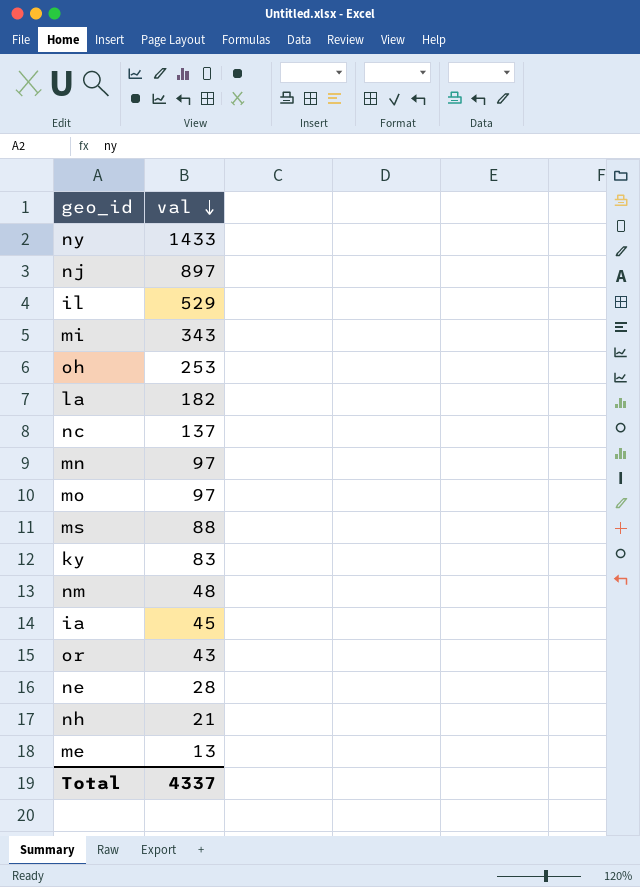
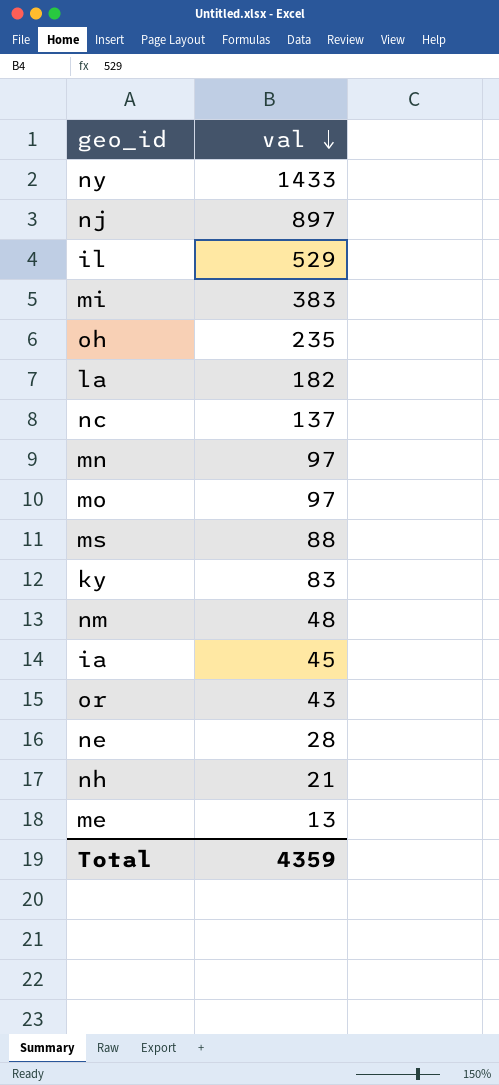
mi | val: 343 -> 383
oh | val: 253 -> 235
Total | val: 4337 -> 4359

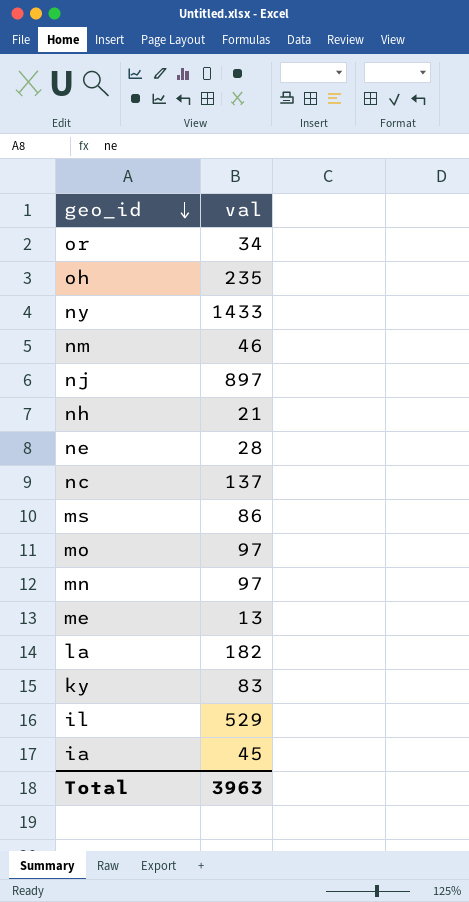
row order: val descending -> geo_id descending
row mi: 383 -> none
or | val: 43 -> 34
nm | val: 48 -> 46
ms | val: 88 -> 86
Total | val: 4359 -> 3963

